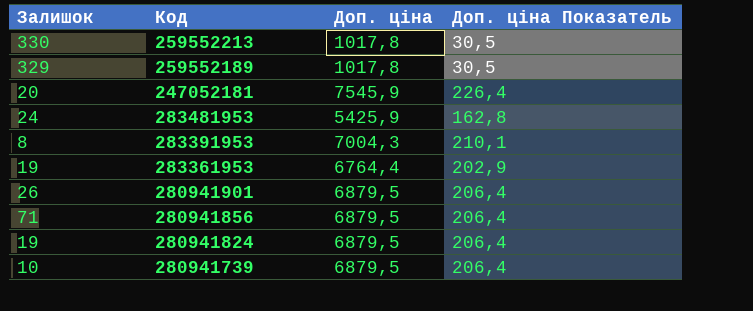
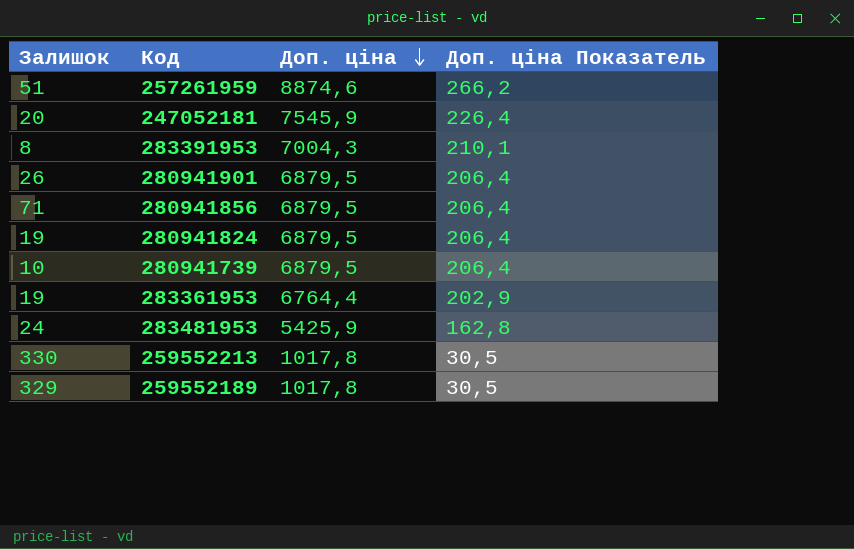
row order: none -> Доп. ціна descending
row 257261959: none -> 51 | 8874,6 | 266,2

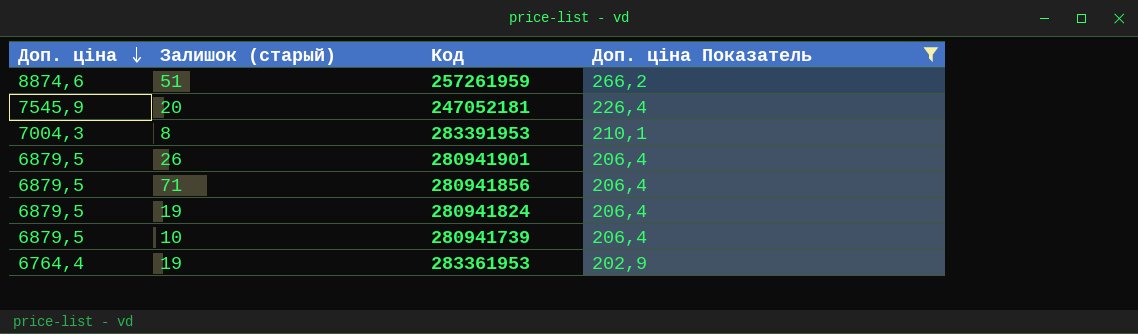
filter: none -> Доп. ціна Показатель >= 202,9
column Доп. ціна | position: 3 -> 1
column name: Залишок -> Залишок (старый)

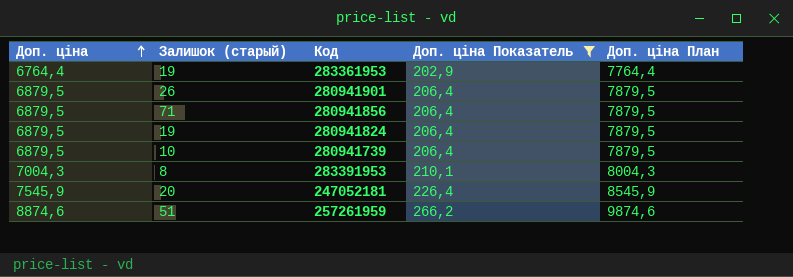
row order: Доп. ціна descending -> Доп. ціна ascending
column Доп. ціна План | formula: none -> [Доп. ціна] + 1000

